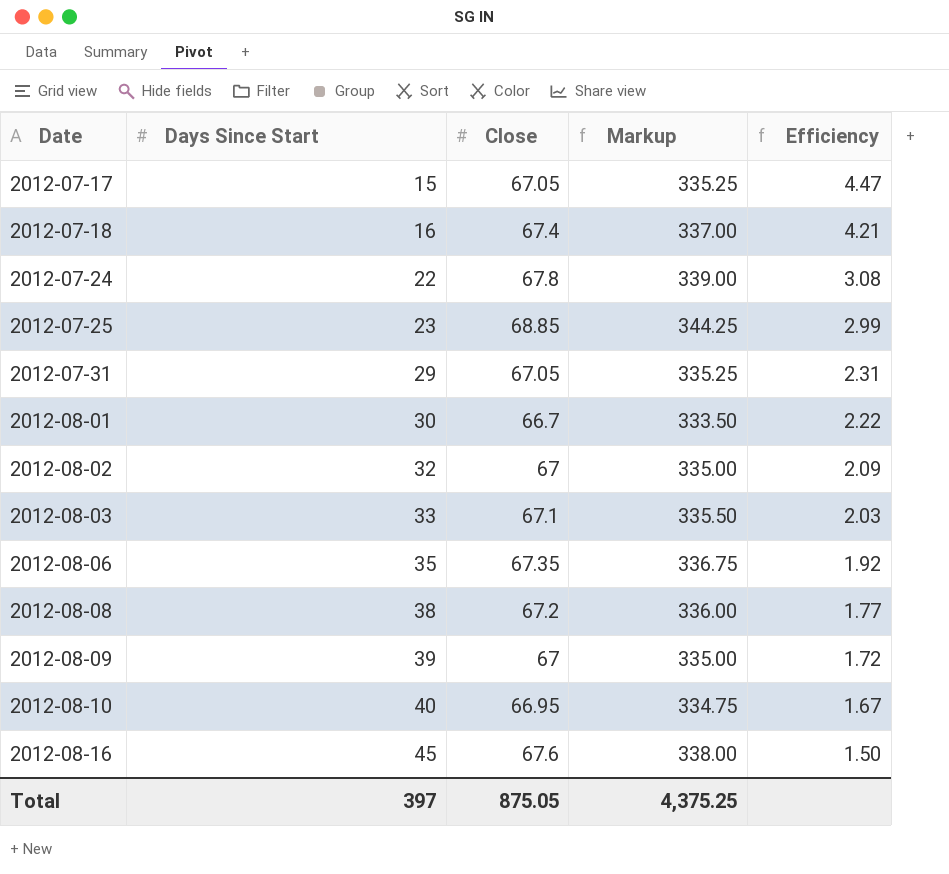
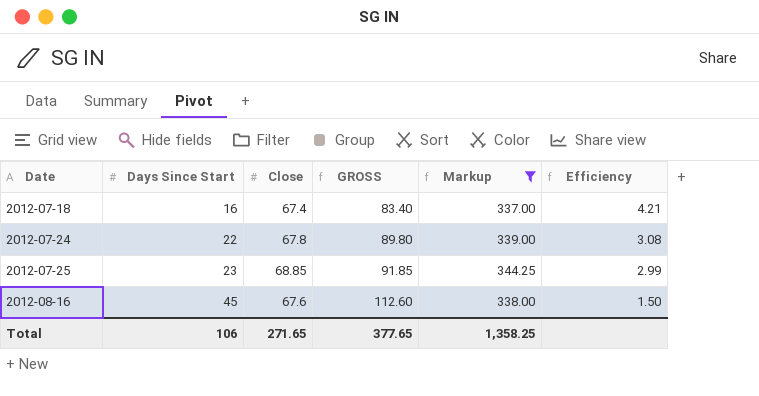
filter: none -> Markup >= 337.00
column GROSS | formula: none -> [Days Since Start] + [Close]
Total | Days Since Start: 397 -> 106
Total | Close: 875.05 -> 271.65
Total | Markup: 4,375.25 -> 1,358.25

